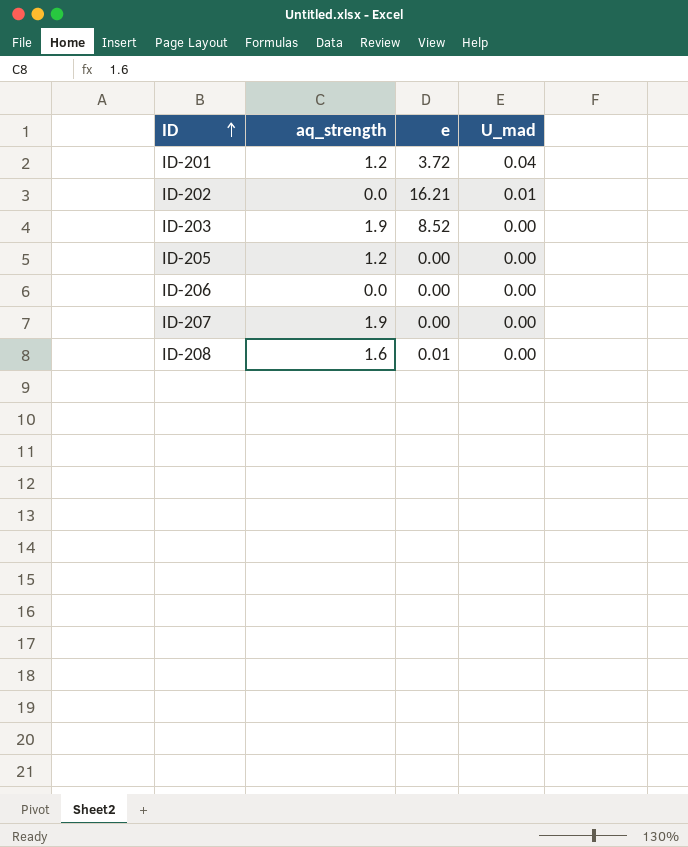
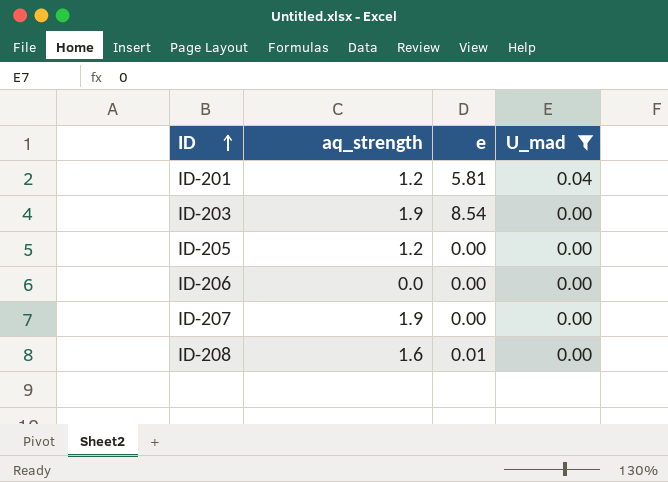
filter: none -> U_mad != 0.01
ID-201 | e: 3.72 -> 5.81
ID-203 | e: 8.52 -> 8.54

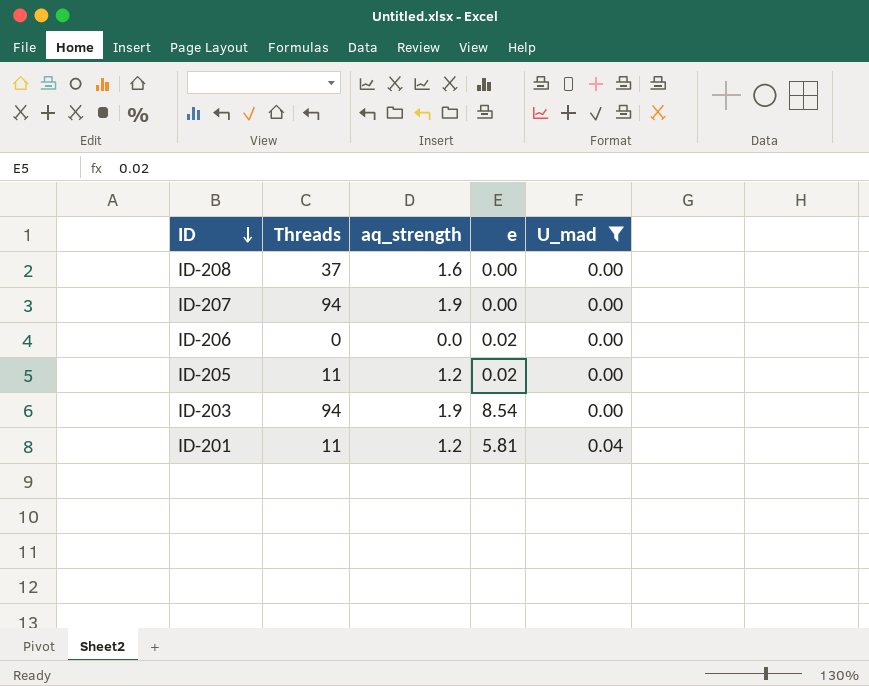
row order: ID ascending -> ID descending
column Threads | position: none -> 2
ID-208 | e: 0.01 -> 0.00
ID-206 | e: 0.00 -> 0.02
ID-205 | e: 0.00 -> 0.02

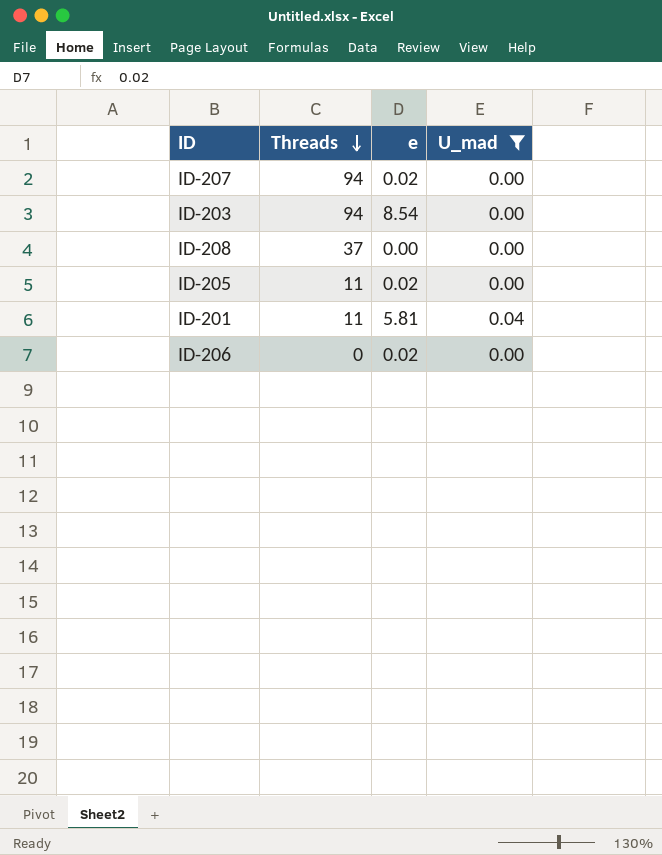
row order: ID descending -> Threads descending
column aq_strength | position: 3 -> none
ID-207 | e: 0.00 -> 0.02

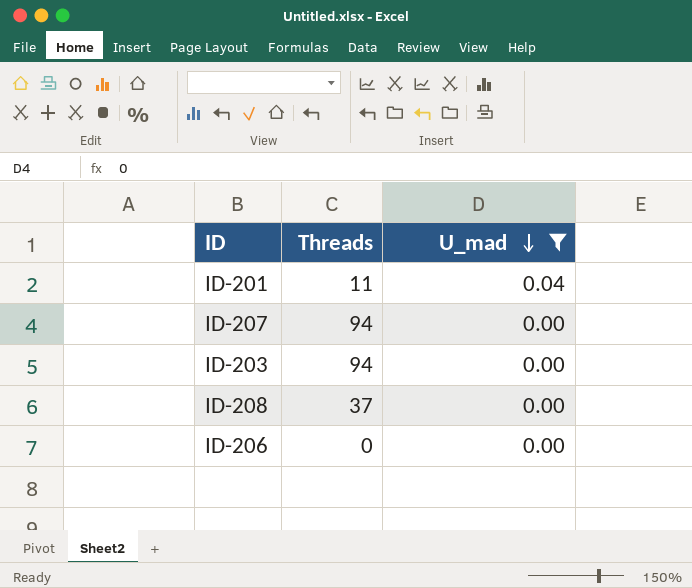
row order: Threads descending -> U_mad descending
column e | position: 3 -> none
row ID-205: 11 | 0.02 | 0.00 -> none

